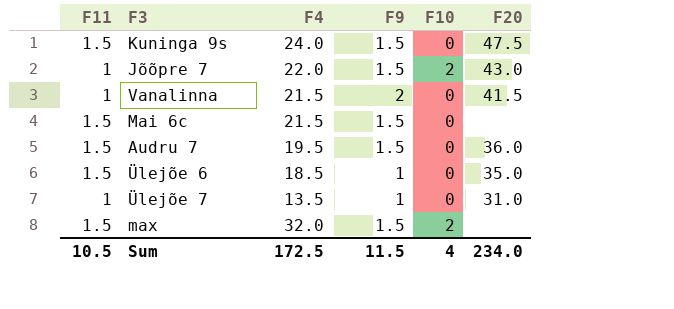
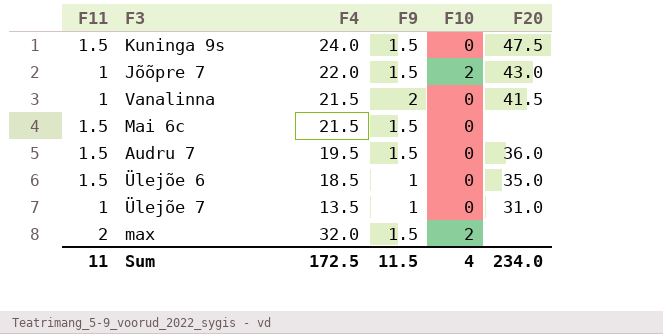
max | F11: 1.5 -> 2
Sum | F11: 10.5 -> 11

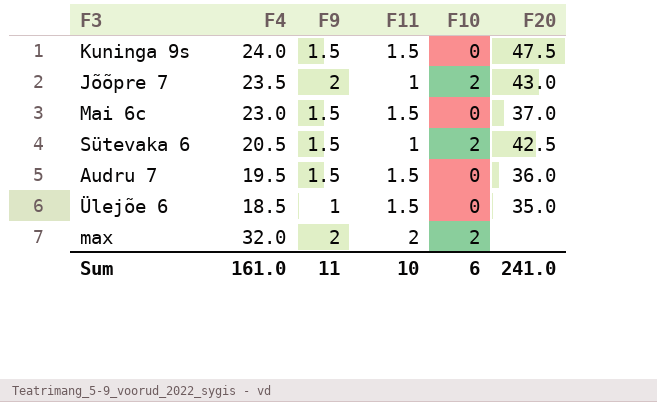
column F11 | position: 1 -> 4
row Vanalinna: 1 | 21.5 | 2 | 0 | 41.5 -> none
row Ülejõe 7: 1 | 13.5 | 1 | 0 | 31.0 -> none
Jõõpre 7 | F4: 22.0 -> 23.5
Jõõpre 7 | F9: 1.5 -> 2
Mai 6c | F4: 21.5 -> 23.0
Mai 6c | F20: none -> 37.0
row Sütevaka 6: none -> 20.5 | 1.5 | 1 | 2 | 42.5
max | F9: 1.5 -> 2
Sum | F4: 172.5 -> 161.0
Sum | F9: 11.5 -> 11
Sum | F11: 11 -> 10
Sum | F10: 4 -> 6
Sum | F20: 234.0 -> 241.0

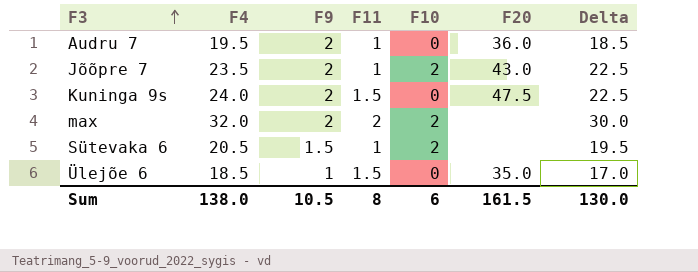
row order: none -> F3 ascending
column Delta | formula: none -> [F4] - [F11]
row Mai 6c: 23.0 | 1.5 | 1.5 | 0 | 37.0 -> none
Audru 7 | F9: 1.5 -> 2
Audru 7 | F11: 1.5 -> 1
Kuninga 9s | F9: 1.5 -> 2
Sütevaka 6 | F20: 42.5 -> none
Sum | F4: 161.0 -> 138.0
Sum | F9: 11 -> 10.5
Sum | F11: 10 -> 8
Sum | F20: 241.0 -> 161.5

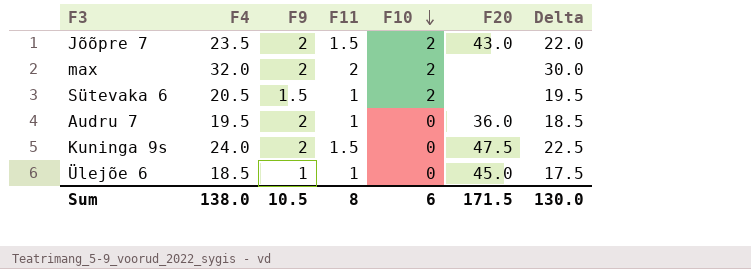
row order: F3 ascending -> F10 descending
Jõõpre 7 | F11: 1 -> 1.5
Jõõpre 7 | Delta: 22.5 -> 22.0
Ülejõe 6 | F11: 1.5 -> 1
Ülejõe 6 | F20: 35.0 -> 45.0
Ülejõe 6 | Delta: 17.0 -> 17.5
Sum | F20: 161.5 -> 171.5

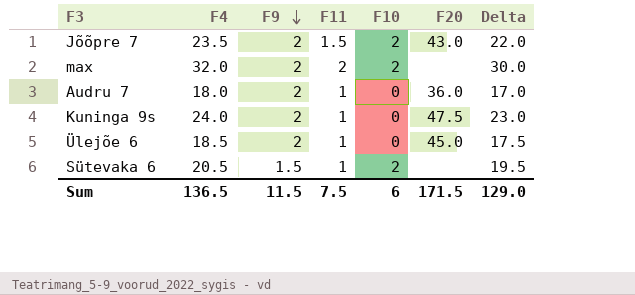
row order: F10 descending -> F9 descending
Audru 7 | F4: 19.5 -> 18.0
Audru 7 | Delta: 18.5 -> 17.0
Kuninga 9s | F11: 1.5 -> 1
Kuninga 9s | Delta: 22.5 -> 23.0
Ülejõe 6 | F9: 1 -> 2
Sum | F4: 138.0 -> 136.5
Sum | F9: 10.5 -> 11.5
Sum | F11: 8 -> 7.5
Sum | Delta: 130.0 -> 129.0

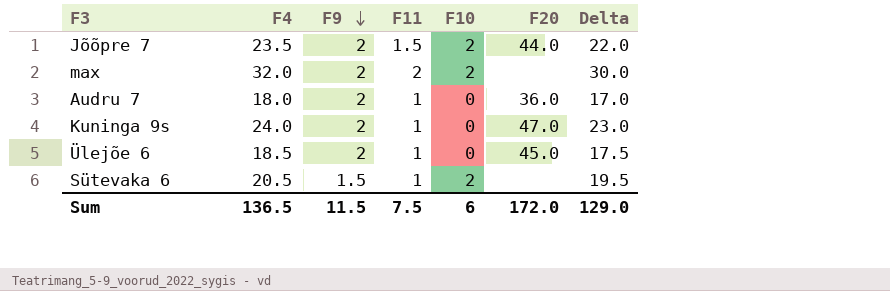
Jõõpre 7 | F20: 43.0 -> 44.0
Kuninga 9s | F20: 47.5 -> 47.0
Sum | F20: 171.5 -> 172.0

